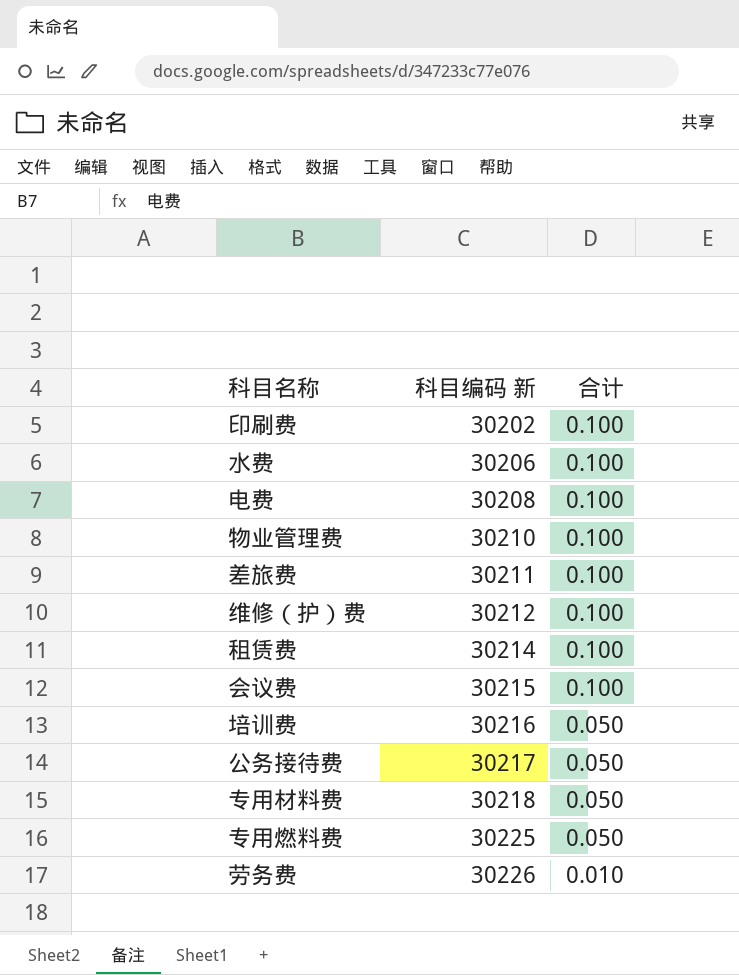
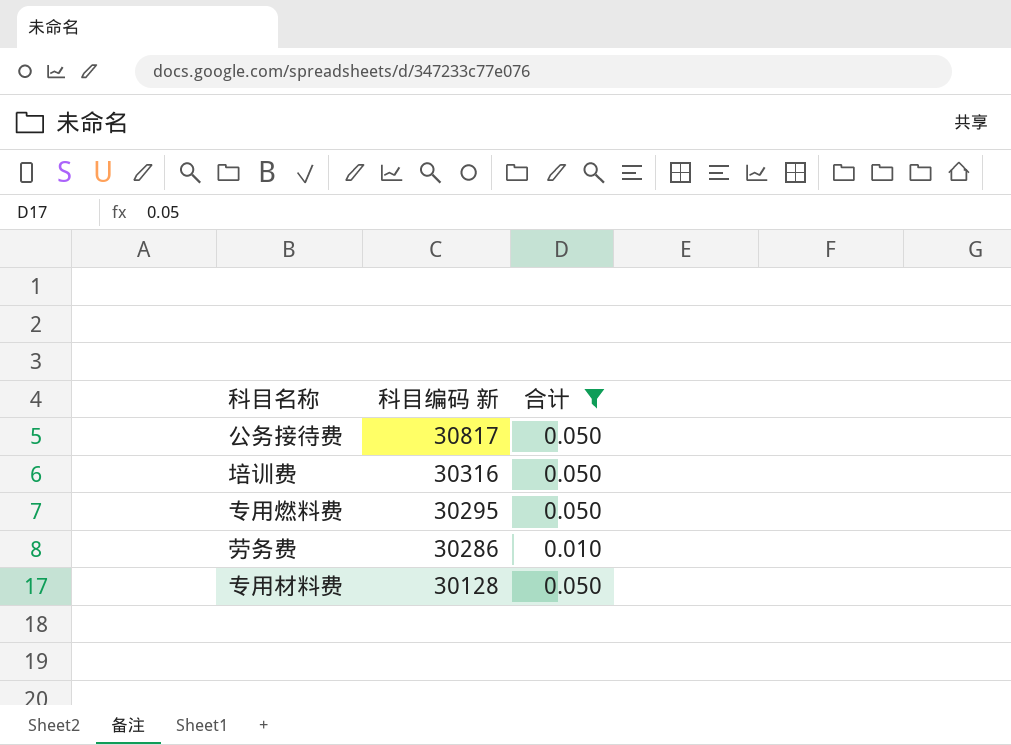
filter: none -> 合计 != 0.100
row order: 科目编码 新 ascending -> 科目编码 新 descending
公务接待费 | 科目编码 新: 30217 -> 30817
培训费 | 科目编码 新: 30216 -> 30316
专用燃料费 | 科目编码 新: 30225 -> 30295
劳务费 | 科目编码 新: 30226 -> 30286
专用材料费 | 科目编码 新: 30218 -> 30128

